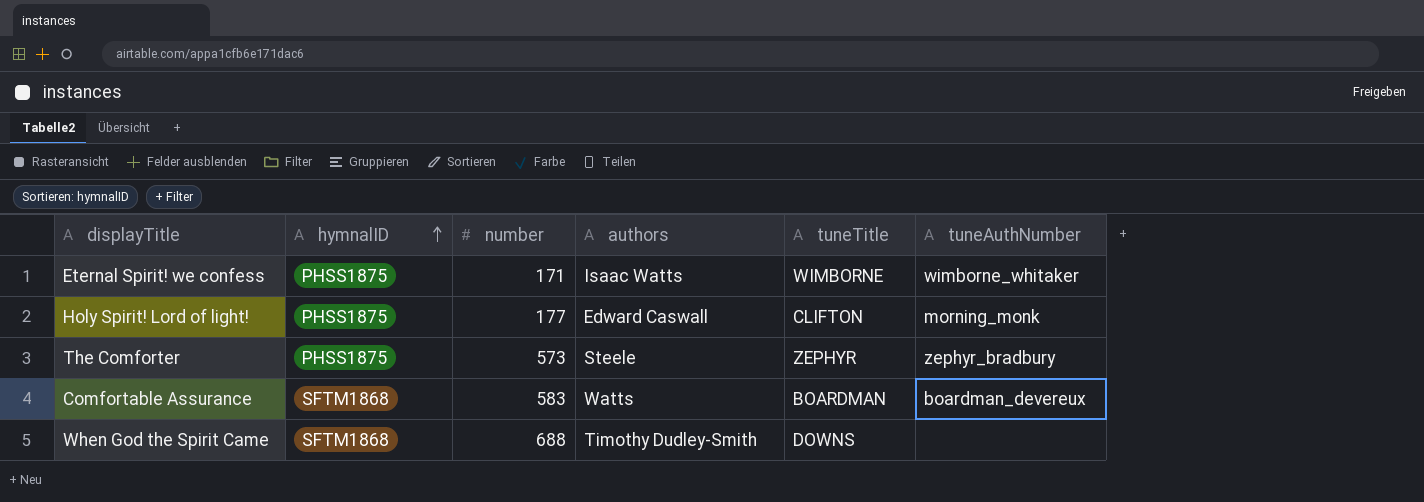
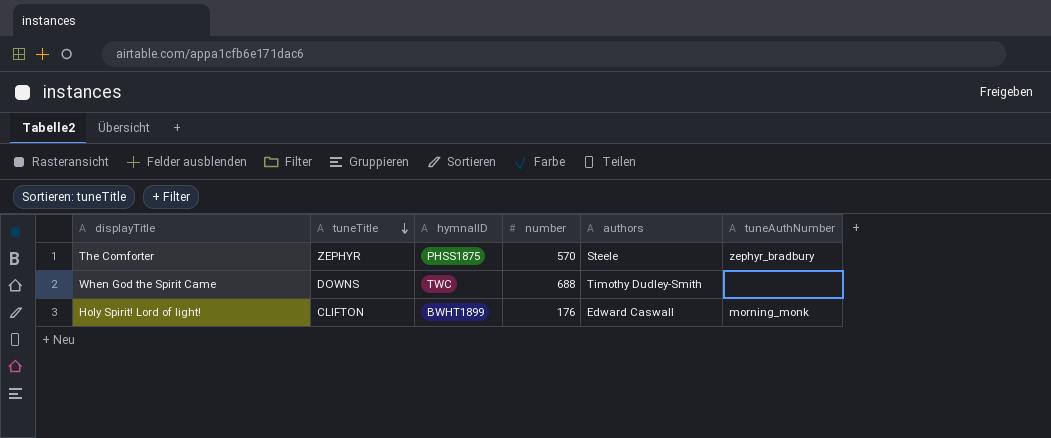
row order: hymnalID ascending -> tuneTitle descending
column tuneTitle | position: 5 -> 2
row Eternal Spirit! we confess: PHSS1875 | 171 | Isaac Watts | WIMBORNE | wimborne_whitaker -> none
row Comfortable Assurance: SFTM1868 | 583 | Watts | BOARDMAN | boardman_devereux -> none
The Comforter | number: 573 -> 570
When God the Spirit Came | hymnalID: SFTM1868 -> TWC
Holy Spirit! Lord of light! | hymnalID: PHSS1875 -> BWHT1899
Holy Spirit! Lord of light! | number: 177 -> 176

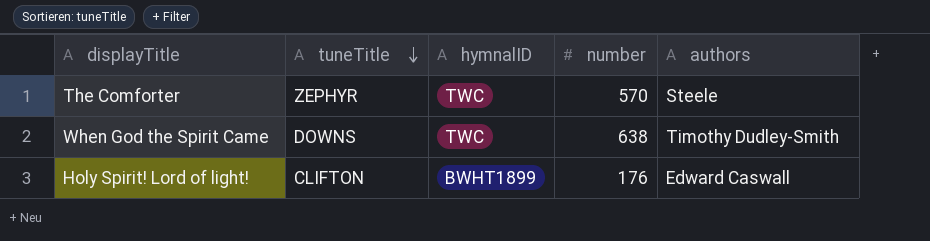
column tuneAuthNumber | position: 6 -> none
The Comforter | hymnalID: PHSS1875 -> TWC
When God the Spirit Came | number: 688 -> 638

